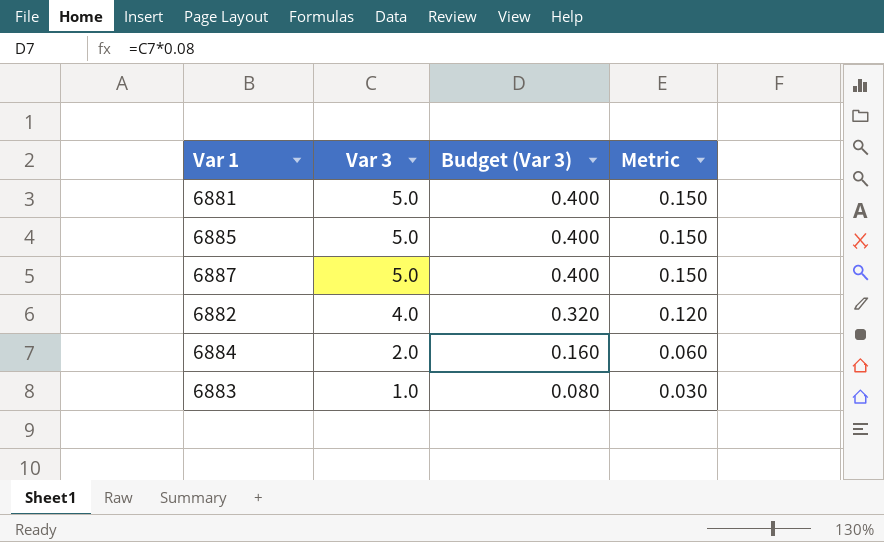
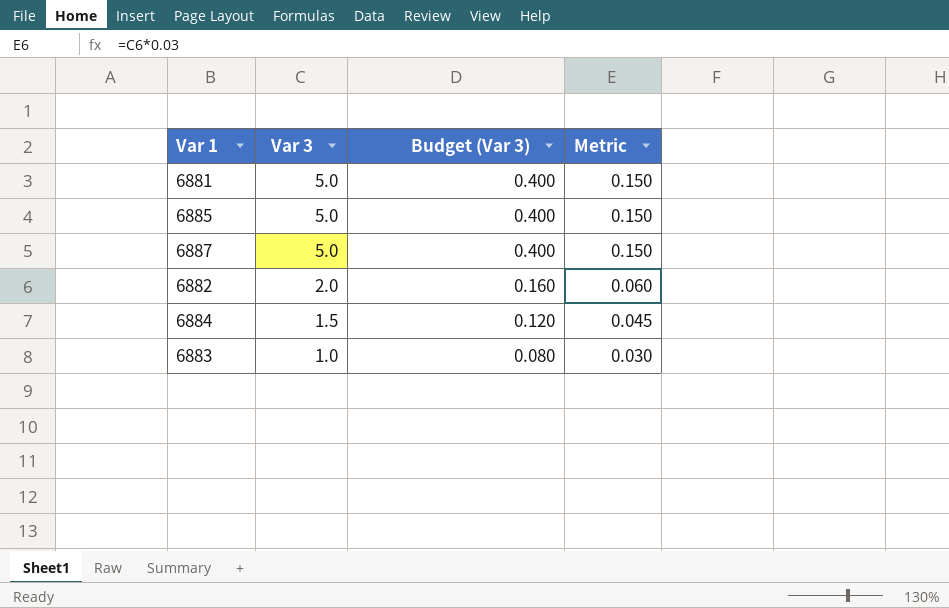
6882 | Var 3: 4.0 -> 2.0
6882 | Budget (Var 3): 0.320 -> 0.160
6882 | Metric: 0.120 -> 0.060
6884 | Var 3: 2.0 -> 1.5
6884 | Budget (Var 3): 0.160 -> 0.120
6884 | Metric: 0.060 -> 0.045

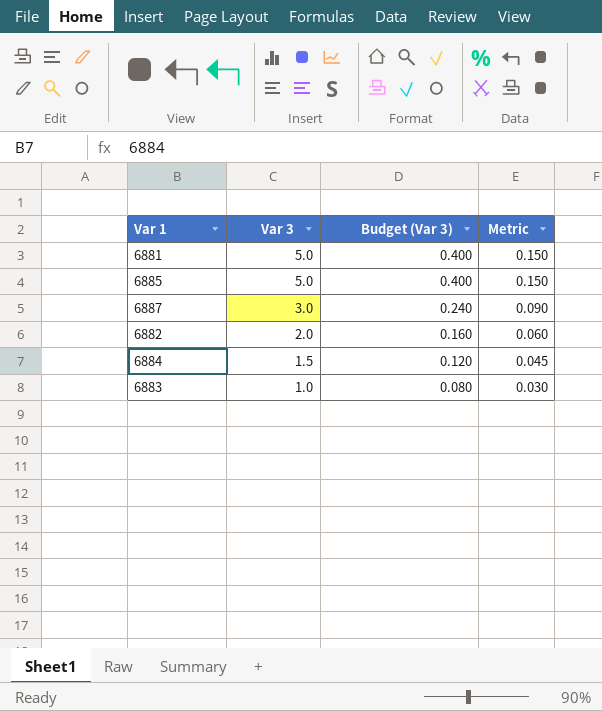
6887 | Var 3: 5.0 -> 3.0
6887 | Budget (Var 3): 0.400 -> 0.240
6887 | Metric: 0.150 -> 0.090

